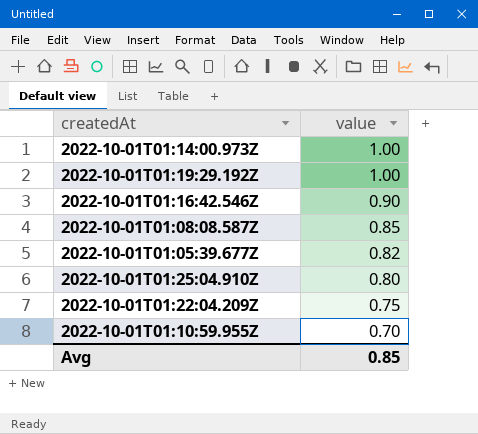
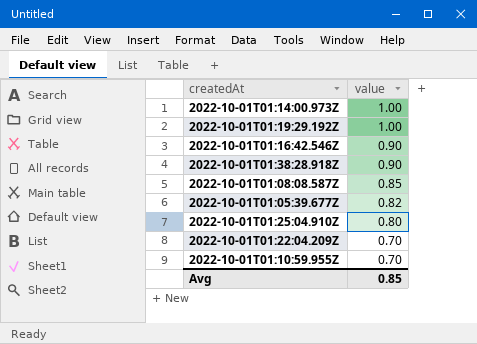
row 2022-10-01T01:38:28.918Z: none -> 0.90
2022-10-01T01:22:04.209Z | value: 0.75 -> 0.70

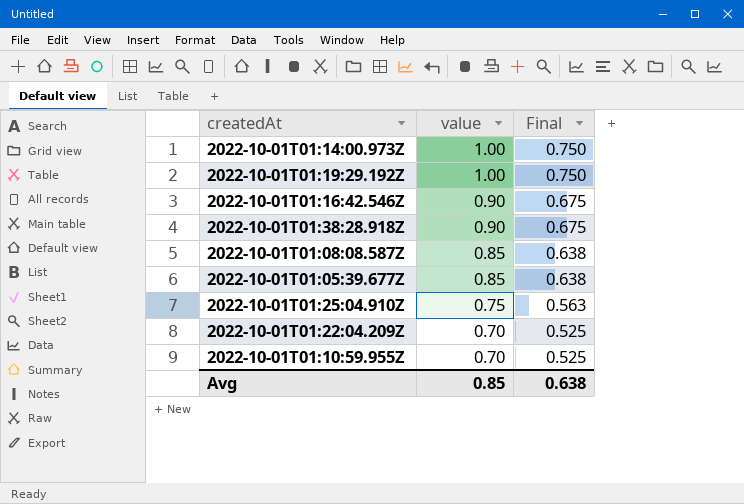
column Final | formula: none -> [value] * 0.75
2022-10-01T01:05:39.677Z | value: 0.82 -> 0.85
2022-10-01T01:25:04.910Z | value: 0.80 -> 0.75

